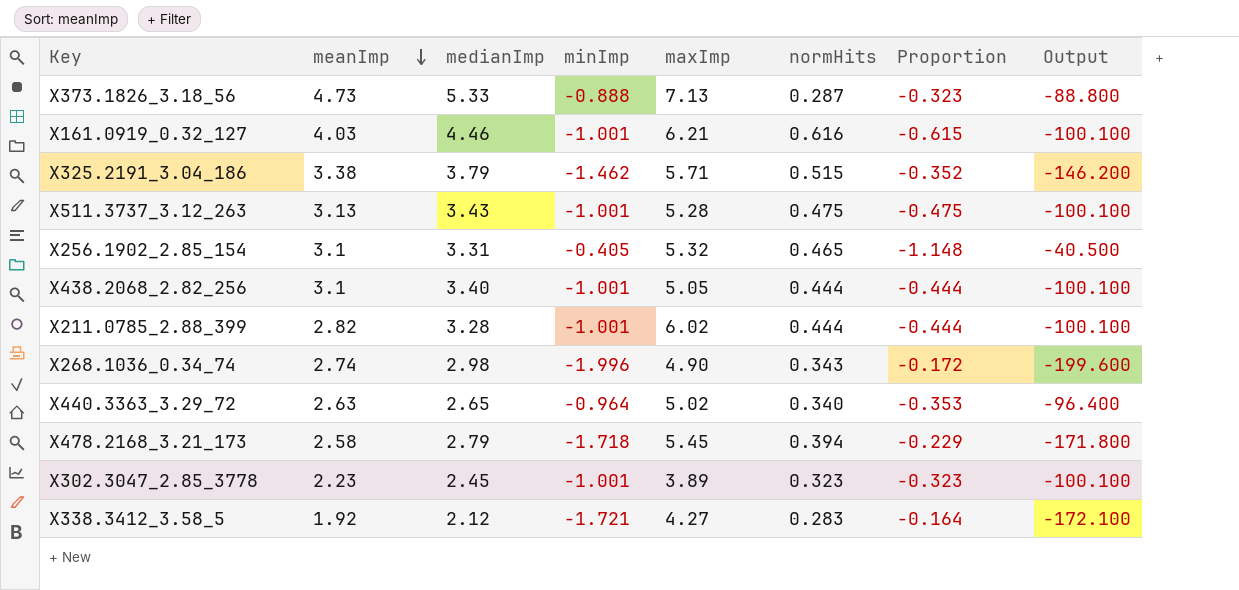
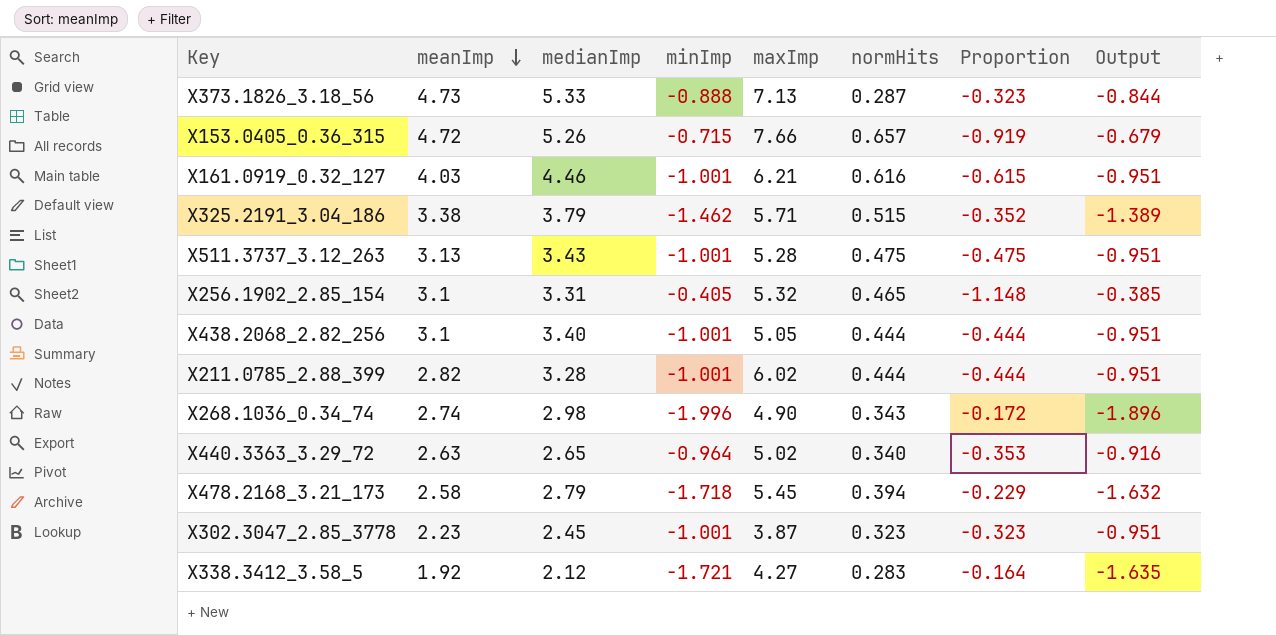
column Output | formula: [minImp] * 100 -> [minImp] * 0.95
row X153.0405_0.36_315: none -> 4.72 | 5.26 | -0.715 | 7.66 | 0.657 | -0.919 | -0.679
X302.3047_2.85_3778 | maxImp: 3.89 -> 3.87

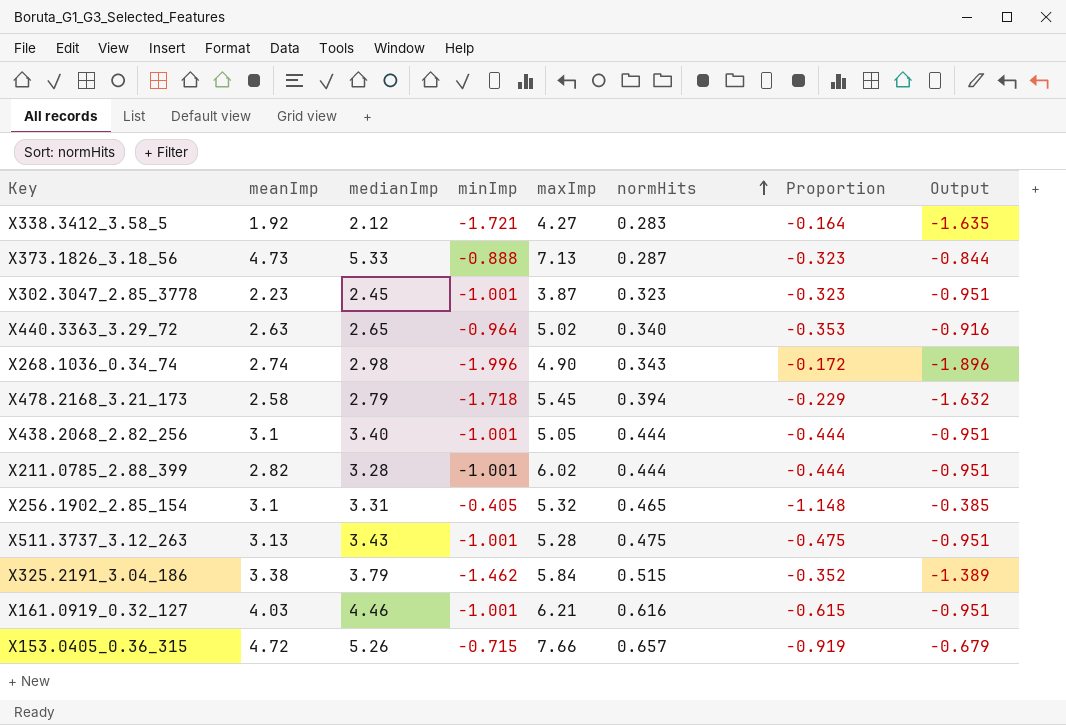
row order: meanImp descending -> normHits ascending
X325.2191_3.04_186 | maxImp: 5.71 -> 5.84

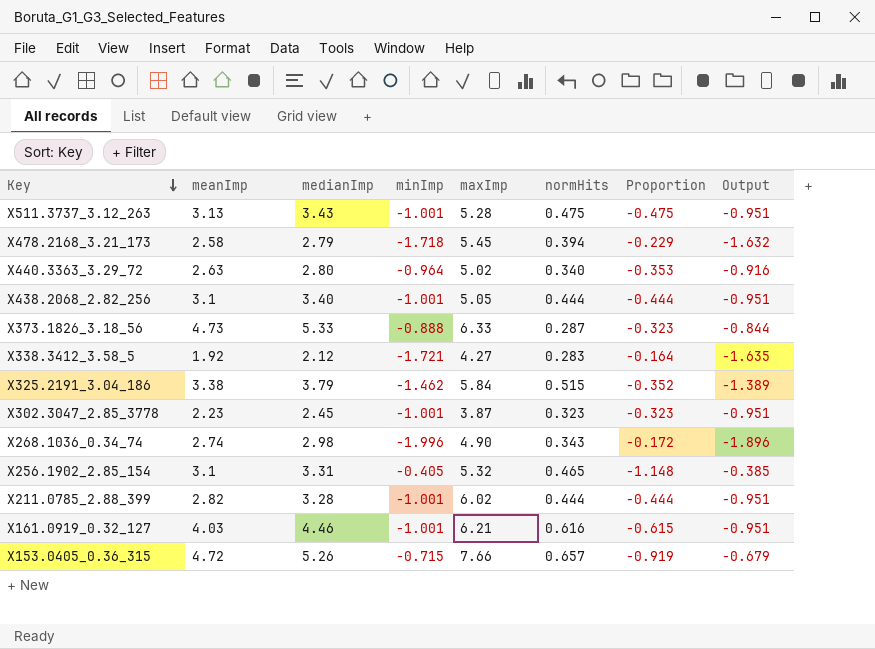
row order: normHits ascending -> Key descending
X440.3363_3.29_72 | medianImp: 2.65 -> 2.80
X373.1826_3.18_56 | maxImp: 7.13 -> 6.33

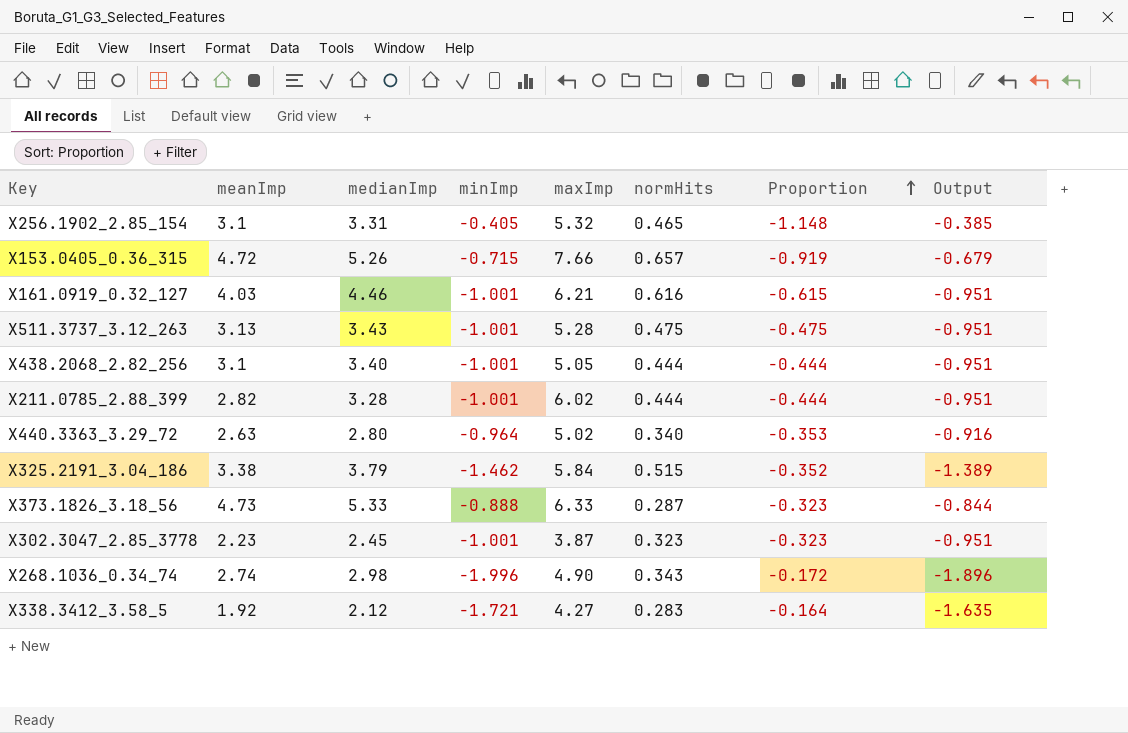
row order: Key descending -> Proportion ascending
row X478.2168_3.21_173: 2.58 | 2.79 | -1.718 | 5.45 | 0.394 | -0.229 | -1.632 -> none

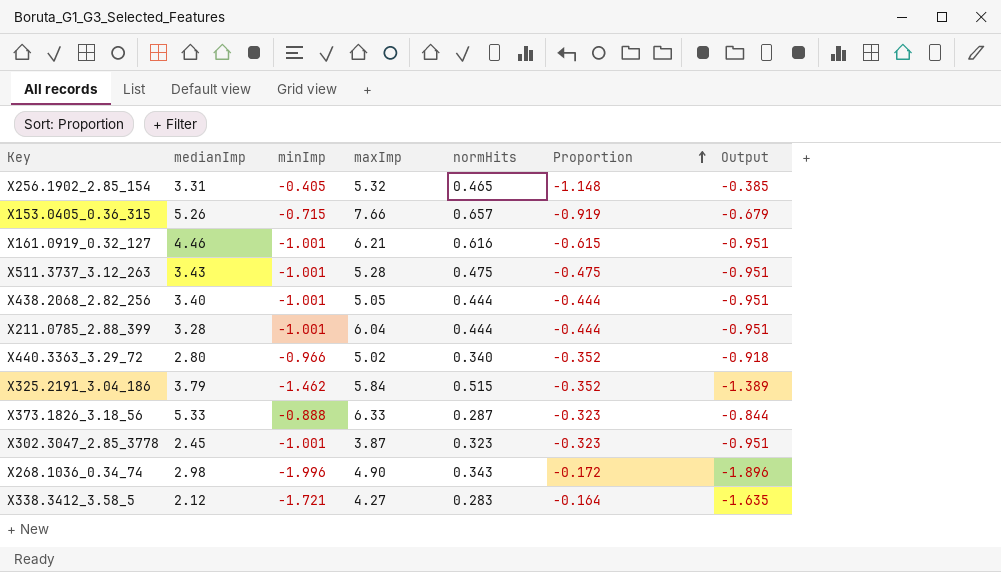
column meanImp | position: 2 -> none
X211.0785_2.88_399 | maxImp: 6.02 -> 6.04
X440.3363_3.29_72 | minImp: -0.964 -> -0.966
X440.3363_3.29_72 | Proportion: -0.353 -> -0.352
X440.3363_3.29_72 | Output: -0.916 -> -0.918

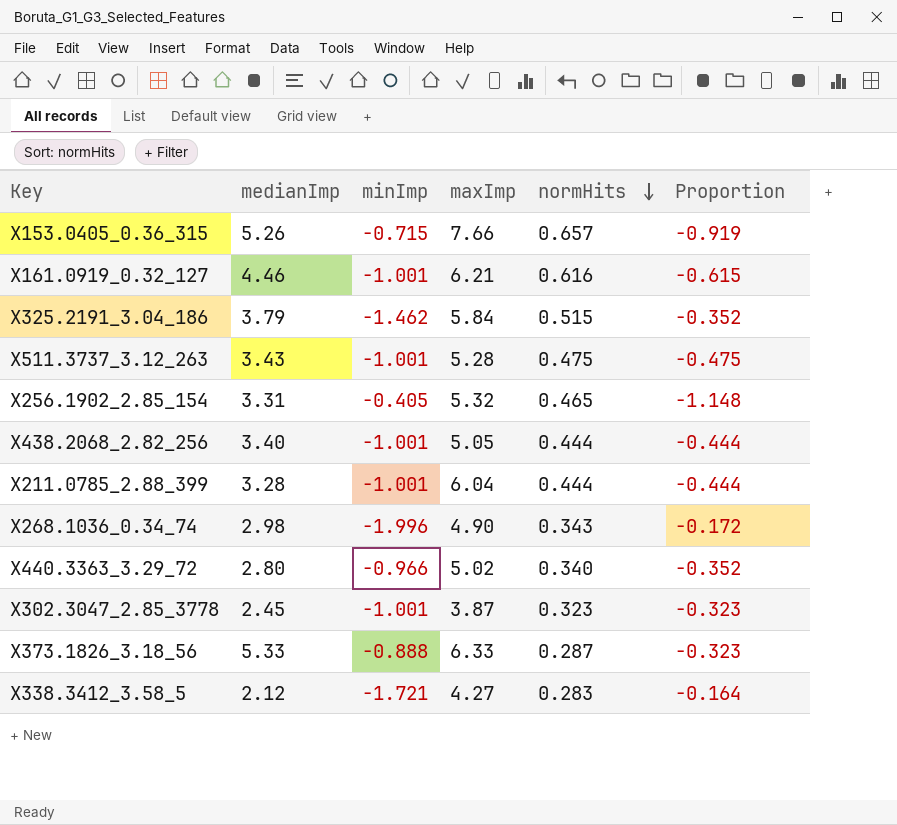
row order: Proportion ascending -> normHits descending
column Output | formula: [minImp] * 0.95 -> none

